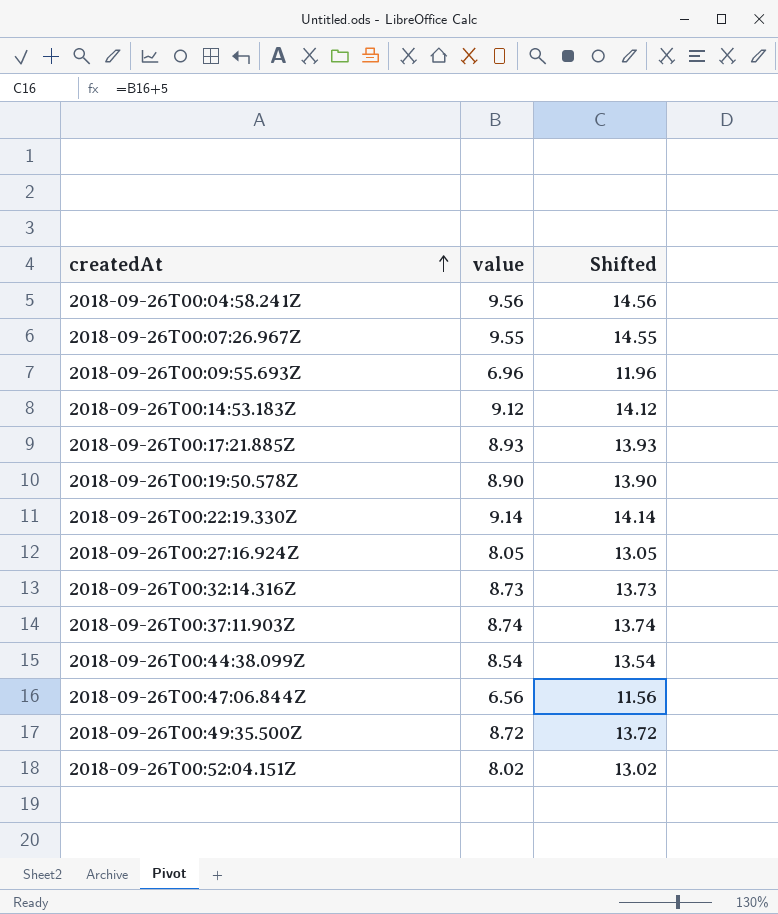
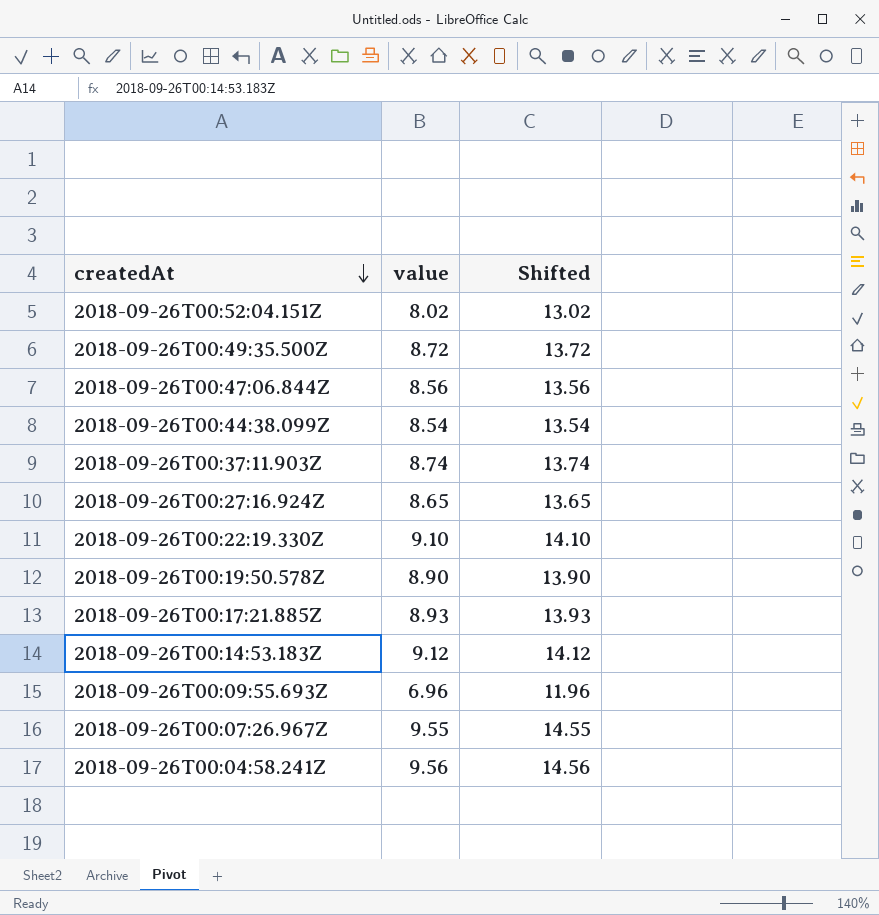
row order: createdAt ascending -> createdAt descending
row 2018-09-26T00:32:14.316Z: 8.73 | 13.73 -> none
2018-09-26T00:47:06.844Z | value: 6.56 -> 8.56
2018-09-26T00:47:06.844Z | Shifted: 11.56 -> 13.56
2018-09-26T00:27:16.924Z | value: 8.05 -> 8.65
2018-09-26T00:27:16.924Z | Shifted: 13.05 -> 13.65
2018-09-26T00:22:19.330Z | value: 9.14 -> 9.10
2018-09-26T00:22:19.330Z | Shifted: 14.14 -> 14.10

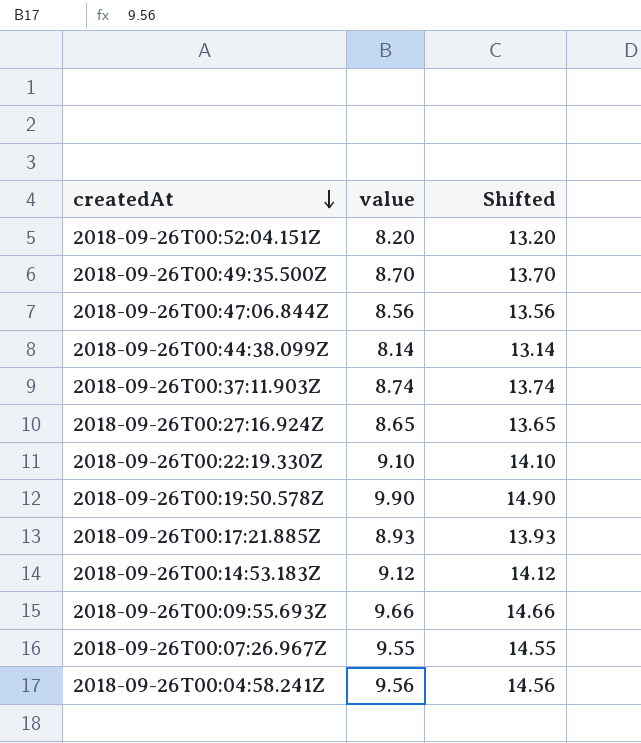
2018-09-26T00:52:04.151Z | value: 8.02 -> 8.20
2018-09-26T00:52:04.151Z | Shifted: 13.02 -> 13.20
2018-09-26T00:49:35.500Z | value: 8.72 -> 8.70
2018-09-26T00:49:35.500Z | Shifted: 13.72 -> 13.70
2018-09-26T00:44:38.099Z | value: 8.54 -> 8.14
2018-09-26T00:44:38.099Z | Shifted: 13.54 -> 13.14
2018-09-26T00:19:50.578Z | value: 8.90 -> 9.90
2018-09-26T00:19:50.578Z | Shifted: 13.90 -> 14.90
2018-09-26T00:09:55.693Z | value: 6.96 -> 9.66
2018-09-26T00:09:55.693Z | Shifted: 11.96 -> 14.66

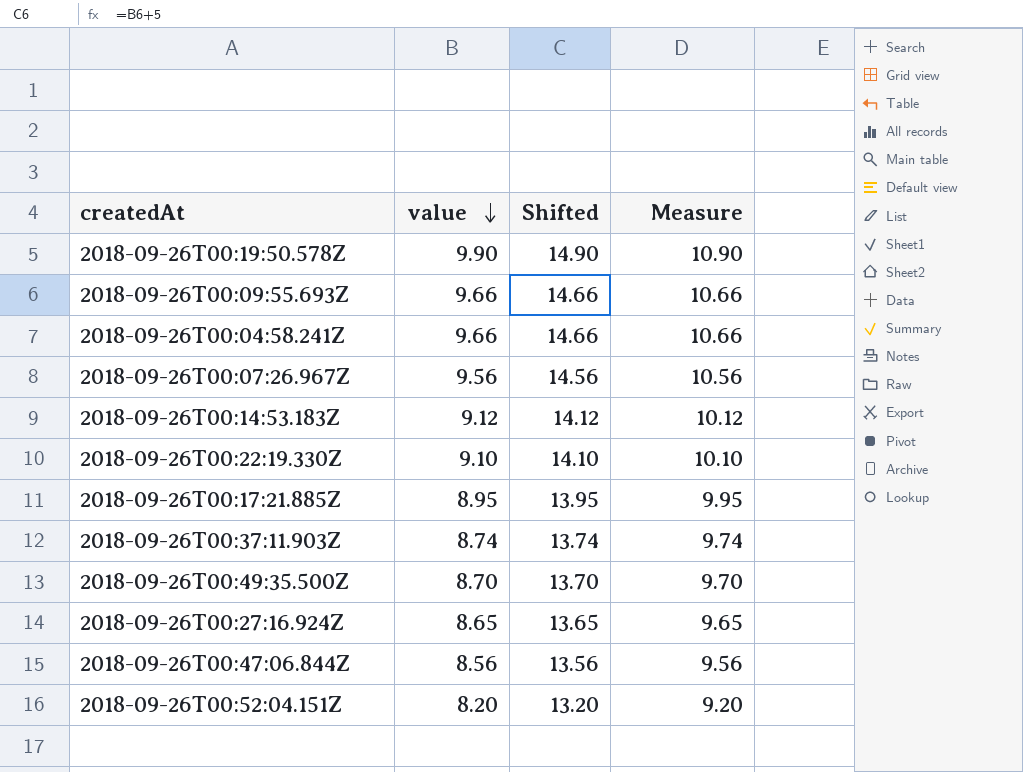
row order: createdAt descending -> value descending
column Measure | formula: none -> [value] + 1
row 2018-09-26T00:44:38.099Z: 8.14 | 13.14 -> none
2018-09-26T00:04:58.241Z | value: 9.56 -> 9.66
2018-09-26T00:04:58.241Z | Shifted: 14.56 -> 14.66
2018-09-26T00:07:26.967Z | value: 9.55 -> 9.56
2018-09-26T00:07:26.967Z | Shifted: 14.55 -> 14.56
2018-09-26T00:17:21.885Z | value: 8.93 -> 8.95
2018-09-26T00:17:21.885Z | Shifted: 13.93 -> 13.95

